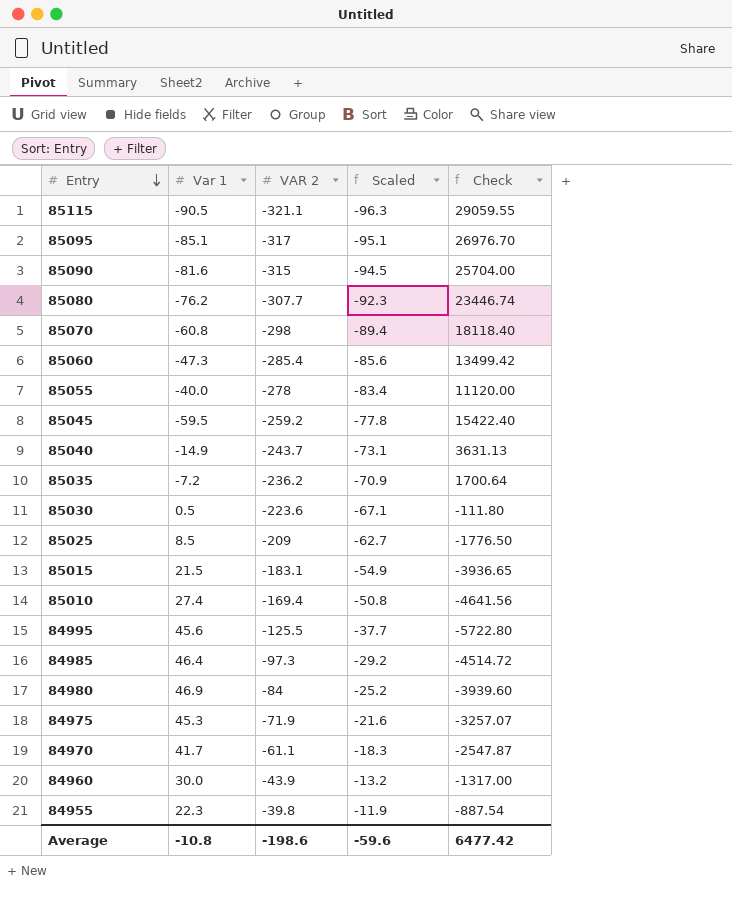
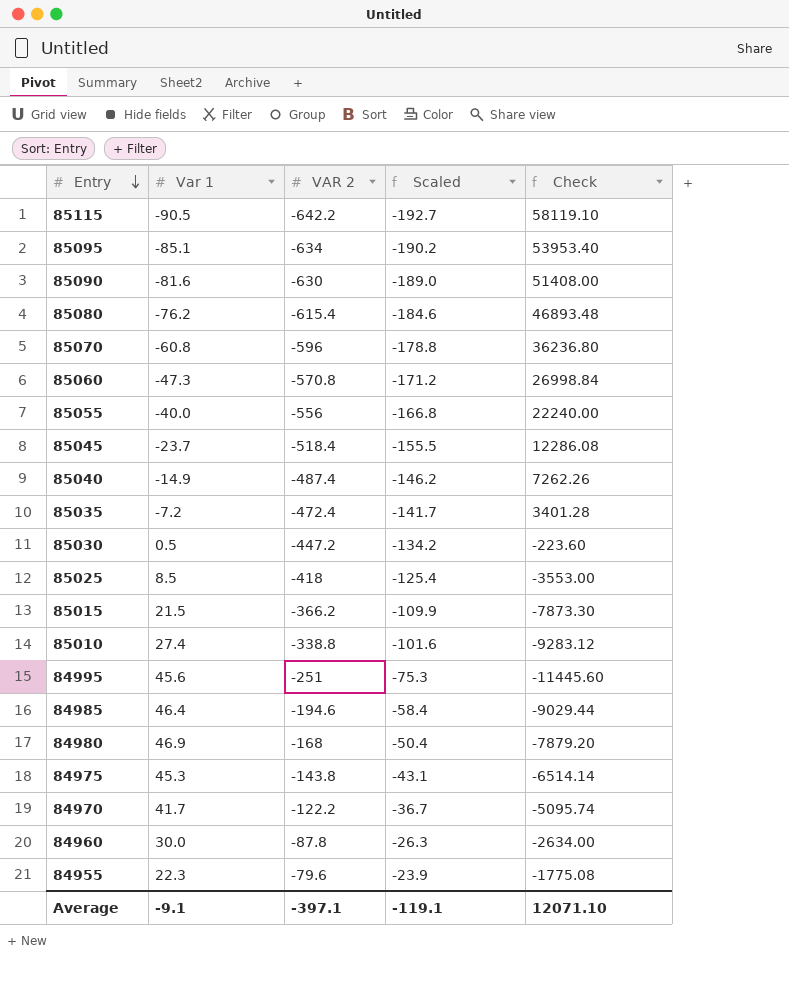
85115 | VAR 2: -321.1 -> -642.2
85115 | Scaled: -96.3 -> -192.7
85115 | Check: 29059.55 -> 58119.10
85095 | VAR 2: -317 -> -634
85095 | Scaled: -95.1 -> -190.2
85095 | Check: 26976.70 -> 53953.40
85090 | VAR 2: -315 -> -630
85090 | Scaled: -94.5 -> -189.0
85090 | Check: 25704.00 -> 51408.00
85080 | VAR 2: -307.7 -> -615.4
85080 | Scaled: -92.3 -> -184.6
85080 | Check: 23446.74 -> 46893.48
85070 | VAR 2: -298 -> -596
85070 | Scaled: -89.4 -> -178.8
85070 | Check: 18118.40 -> 36236.80
85060 | VAR 2: -285.4 -> -570.8
85060 | Scaled: -85.6 -> -171.2
85060 | Check: 13499.42 -> 26998.84
85055 | VAR 2: -278 -> -556
85055 | Scaled: -83.4 -> -166.8
85055 | Check: 11120.00 -> 22240.00
85045 | Var 1: -59.5 -> -23.7
85045 | VAR 2: -259.2 -> -518.4
85045 | Scaled: -77.8 -> -155.5
85045 | Check: 15422.40 -> 12286.08
85040 | VAR 2: -243.7 -> -487.4
85040 | Scaled: -73.1 -> -146.2
85040 | Check: 3631.13 -> 7262.26
85035 | VAR 2: -236.2 -> -472.4
85035 | Scaled: -70.9 -> -141.7
85035 | Check: 1700.64 -> 3401.28
85030 | VAR 2: -223.6 -> -447.2
85030 | Scaled: -67.1 -> -134.2
85030 | Check: -111.80 -> -223.60
85025 | VAR 2: -209 -> -418
85025 | Scaled: -62.7 -> -125.4
85025 | Check: -1776.50 -> -3553.00
85015 | VAR 2: -183.1 -> -366.2
85015 | Scaled: -54.9 -> -109.9
85015 | Check: -3936.65 -> -7873.30
85010 | VAR 2: -169.4 -> -338.8
85010 | Scaled: -50.8 -> -101.6
85010 | Check: -4641.56 -> -9283.12
84995 | VAR 2: -125.5 -> -251
84995 | Scaled: -37.7 -> -75.3
84995 | Check: -5722.80 -> -11445.60
84985 | VAR 2: -97.3 -> -194.6
84985 | Scaled: -29.2 -> -58.4
84985 | Check: -4514.72 -> -9029.44
84980 | VAR 2: -84 -> -168
84980 | Scaled: -25.2 -> -50.4
84980 | Check: -3939.60 -> -7879.20
84975 | VAR 2: -71.9 -> -143.8
84975 | Scaled: -21.6 -> -43.1
84975 | Check: -3257.07 -> -6514.14
84970 | VAR 2: -61.1 -> -122.2
84970 | Scaled: -18.3 -> -36.7
84970 | Check: -2547.87 -> -5095.74
84960 | VAR 2: -43.9 -> -87.8
84960 | Scaled: -13.2 -> -26.3
84960 | Check: -1317.00 -> -2634.00
84955 | VAR 2: -39.8 -> -79.6
84955 | Scaled: -11.9 -> -23.9
84955 | Check: -887.54 -> -1775.08
Average | Var 1: -10.8 -> -9.1
Average | VAR 2: -198.6 -> -397.1
Average | Scaled: -59.6 -> -119.1
Average | Check: 6477.42 -> 12071.10

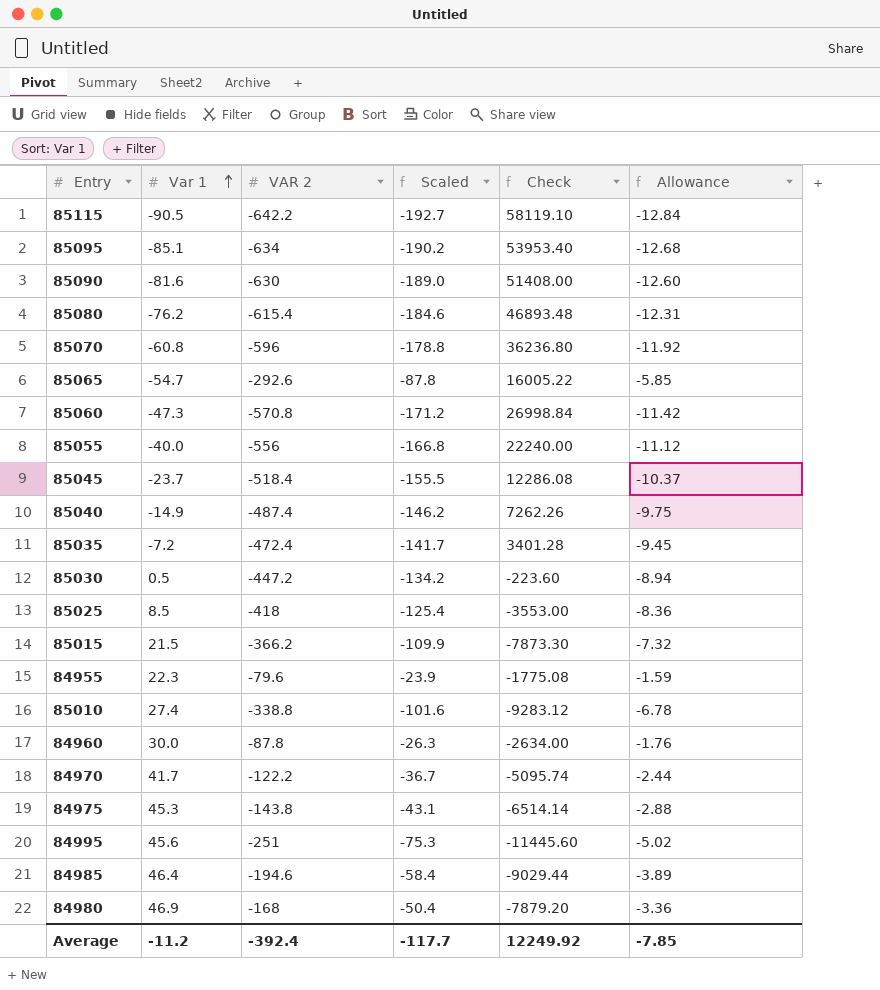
row order: Entry descending -> Var 1 ascending
column Allowance | formula: none -> [VAR 2] * 0.02
row 85065: none -> -54.7 | -292.6 | -87.8 | 16005.22 | -5.85
Average | Var 1: -9.1 -> -11.2
Average | VAR 2: -397.1 -> -392.4
Average | Scaled: -119.1 -> -117.7
Average | Check: 12071.10 -> 12249.92

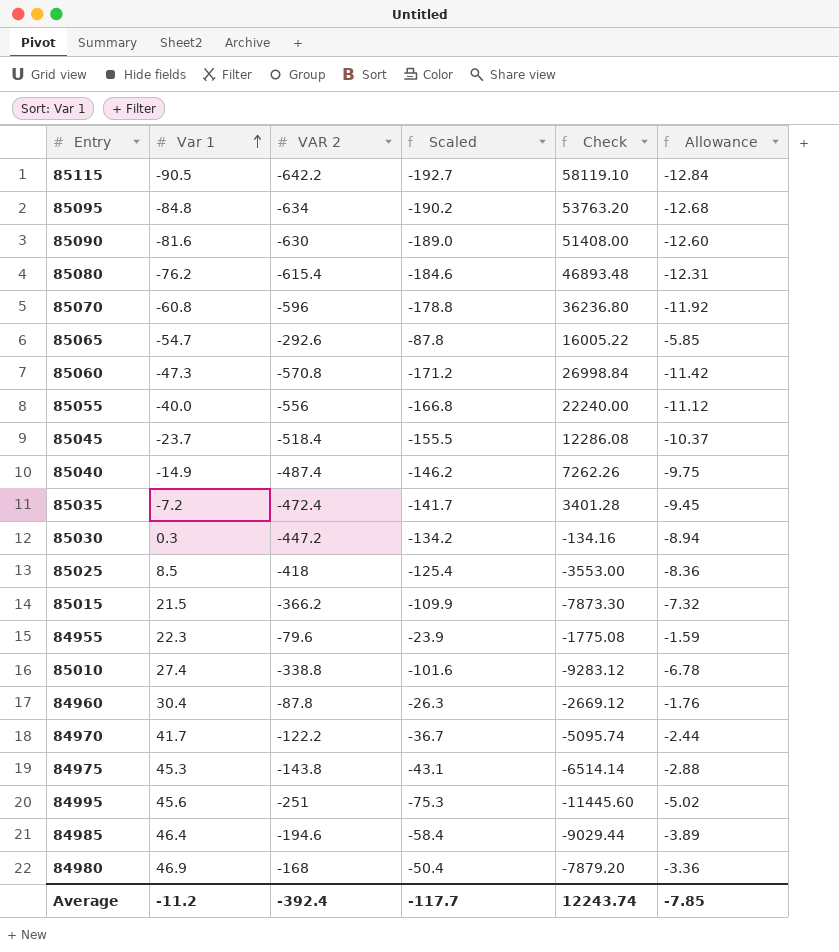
85095 | Var 1: -85.1 -> -84.8
85095 | Check: 53953.40 -> 53763.20
85030 | Var 1: 0.5 -> 0.3
85030 | Check: -223.60 -> -134.16
84960 | Var 1: 30.0 -> 30.4
84960 | Check: -2634.00 -> -2669.12
Average | Check: 12249.92 -> 12243.74

